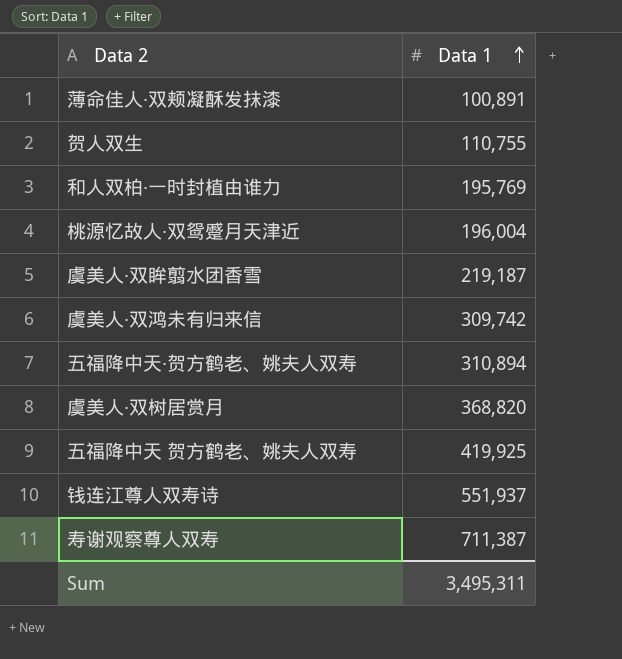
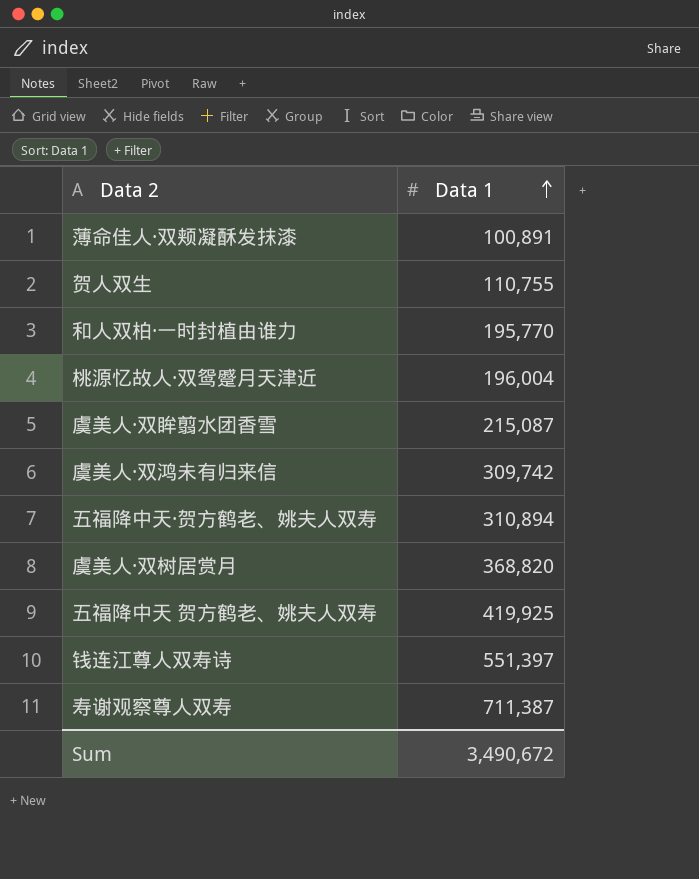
和人双柏·一时封植由谁力 | Data 1: 195,769 -> 195,770
虞美人·双眸翦水团香雪 | Data 1: 219,187 -> 215,087
钱连江尊人双寿诗 | Data 1: 551,937 -> 551,397
Sum | Data 1: 3,495,311 -> 3,490,672

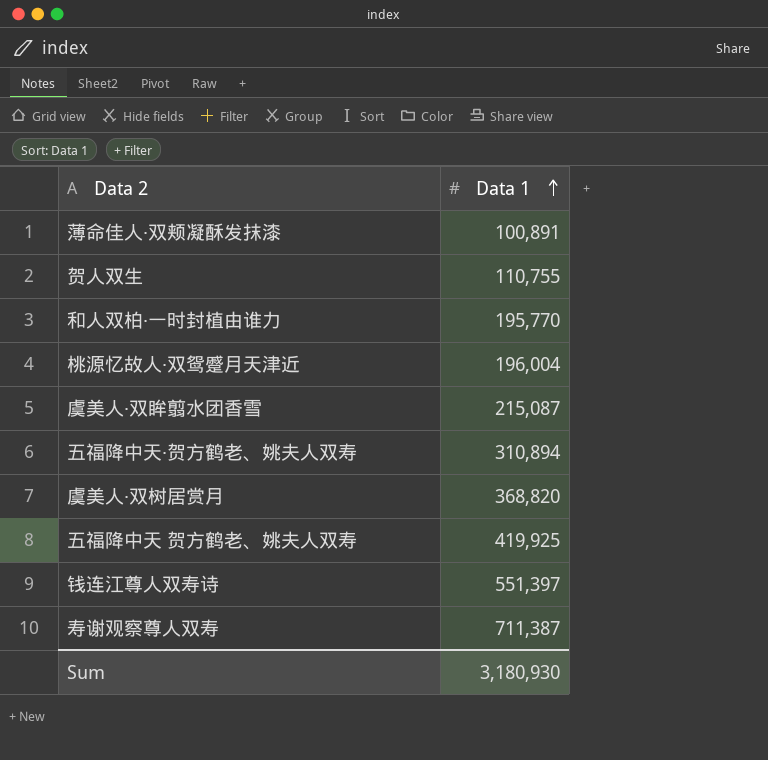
row 虞美人·双鸿未有归来信: 309,742 -> none
Sum | Data 1: 3,490,672 -> 3,180,930

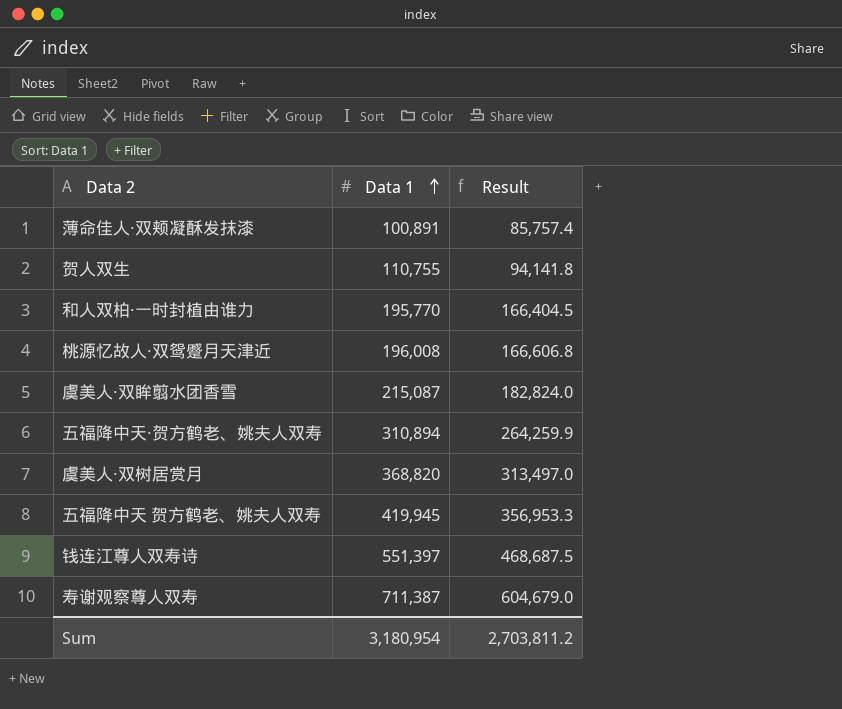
column Result | formula: none -> [Data 1] * 0.85
桃源忆故人·双鸳蹙月天津近 | Data 1: 196,004 -> 196,008
五福降中天 贺方鹤老、姚夫人双寿 | Data 1: 419,925 -> 419,945
Sum | Data 1: 3,180,930 -> 3,180,954

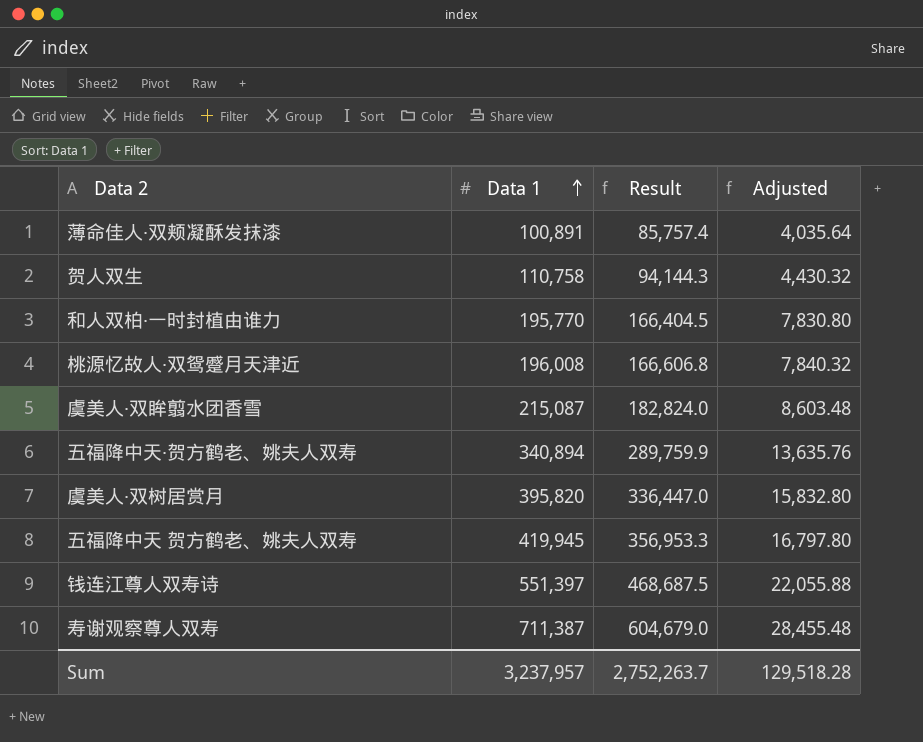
column Adjusted | formula: none -> [Data 1] * 0.04
贺人双生 | Data 1: 110,755 -> 110,758
贺人双生 | Result: 94,141.8 -> 94,144.3
五福降中天·贺方鹤老、姚夫人双寿 | Data 1: 310,894 -> 340,894
五福降中天·贺方鹤老、姚夫人双寿 | Result: 264,259.9 -> 289,759.9
虞美人·双树居赏月 | Data 1: 368,820 -> 395,820
虞美人·双树居赏月 | Result: 313,497.0 -> 336,447.0
Sum | Data 1: 3,180,954 -> 3,237,957
Sum | Result: 2,703,811.2 -> 2,752,263.7

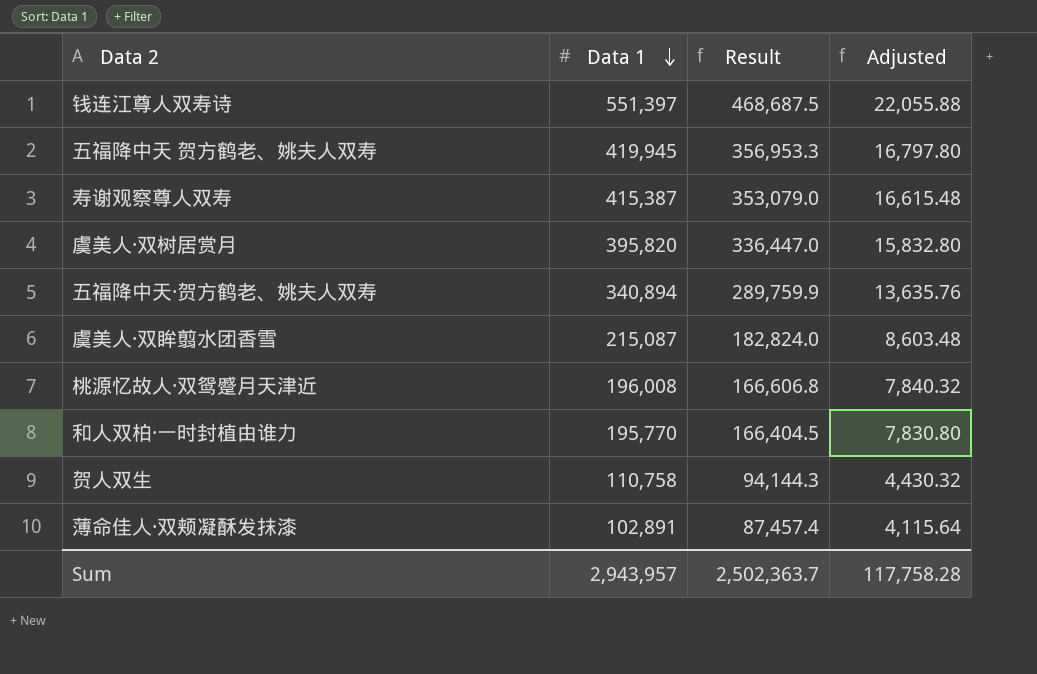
row order: Data 1 ascending -> Data 1 descending
寿谢观察尊人双寿 | Data 1: 711,387 -> 415,387
寿谢观察尊人双寿 | Result: 604,679.0 -> 353,079.0
寿谢观察尊人双寿 | Adjusted: 28,455.48 -> 16,615.48
薄命佳人·双颊凝酥发抹漆 | Data 1: 100,891 -> 102,891
薄命佳人·双颊凝酥发抹漆 | Result: 85,757.4 -> 87,457.4
薄命佳人·双颊凝酥发抹漆 | Adjusted: 4,035.64 -> 4,115.64
Sum | Data 1: 3,237,957 -> 2,943,957
Sum | Result: 2,752,263.7 -> 2,502,363.7
Sum | Adjusted: 129,518.28 -> 117,758.28

